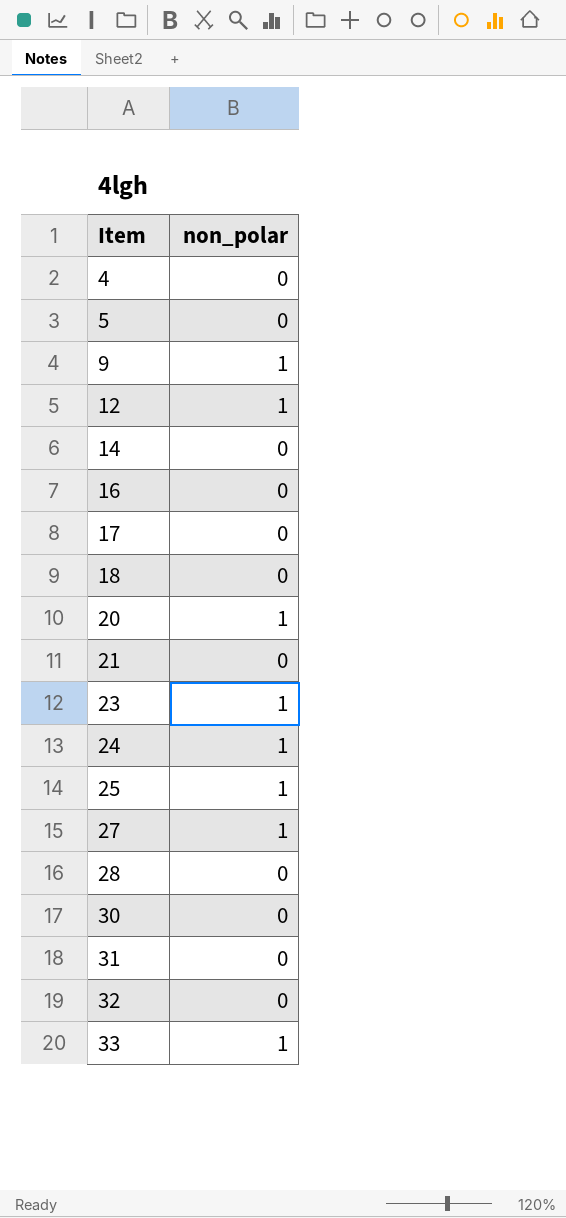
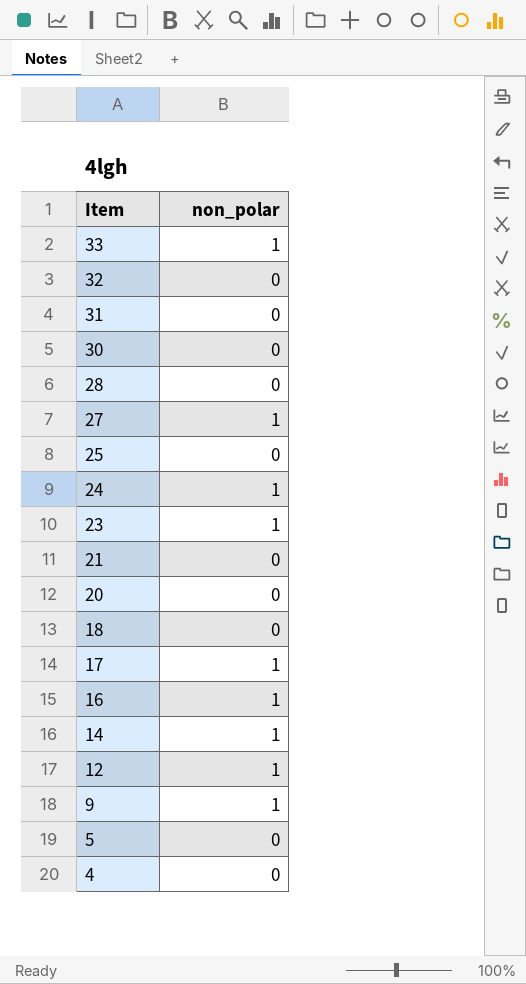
row order: Item ascending -> Item descending
25 | non_polar: 1 -> 0
20 | non_polar: 1 -> 0
17 | non_polar: 0 -> 1
16 | non_polar: 0 -> 1
14 | non_polar: 0 -> 1

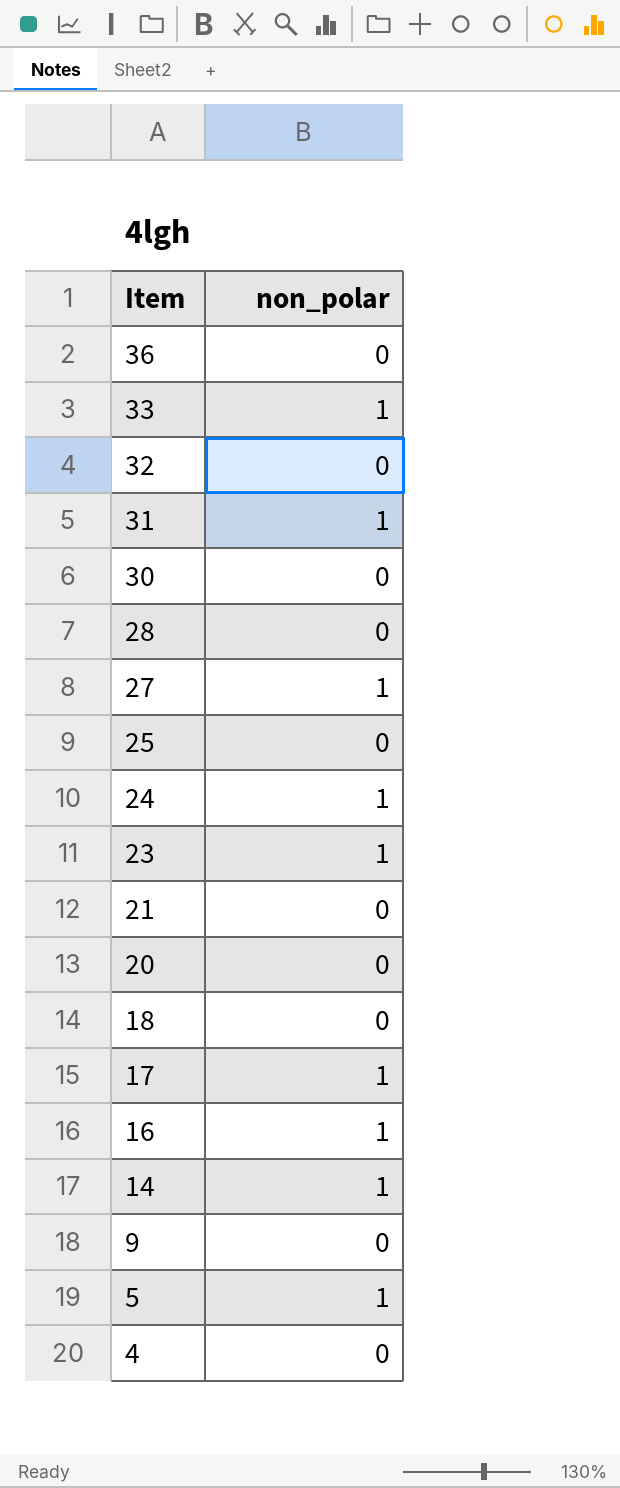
row 12: 1 -> none
row 36: none -> 0
31 | non_polar: 0 -> 1
9 | non_polar: 1 -> 0
5 | non_polar: 0 -> 1

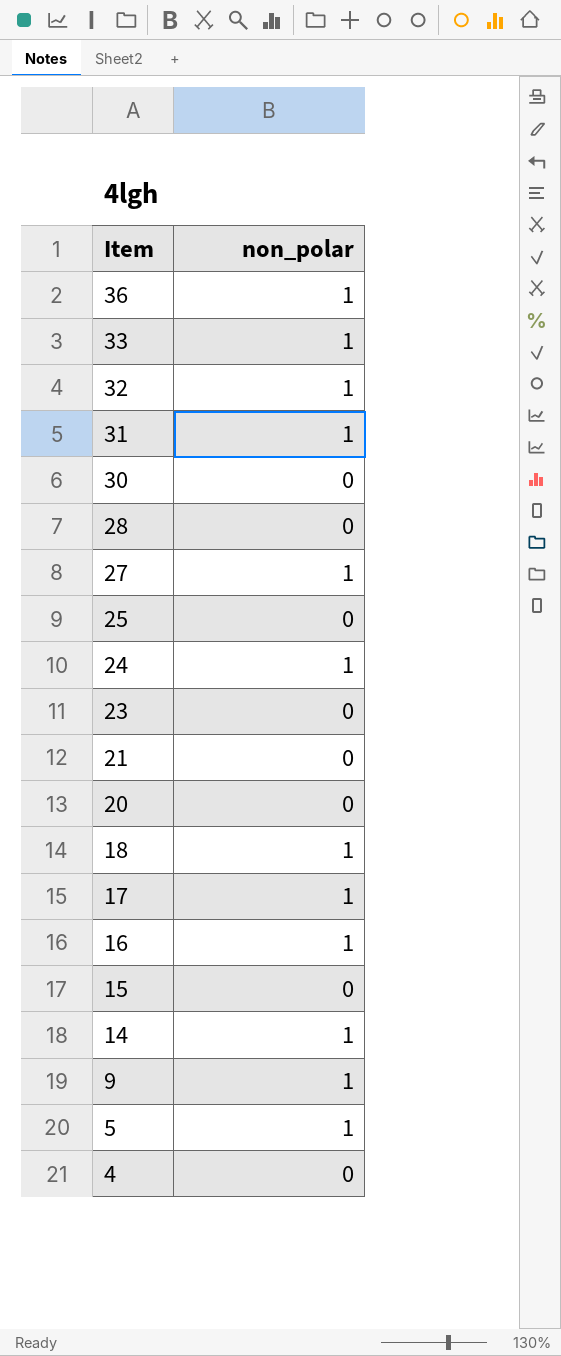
36 | non_polar: 0 -> 1
32 | non_polar: 0 -> 1
23 | non_polar: 1 -> 0
18 | non_polar: 0 -> 1
row 15: none -> 0
9 | non_polar: 0 -> 1

